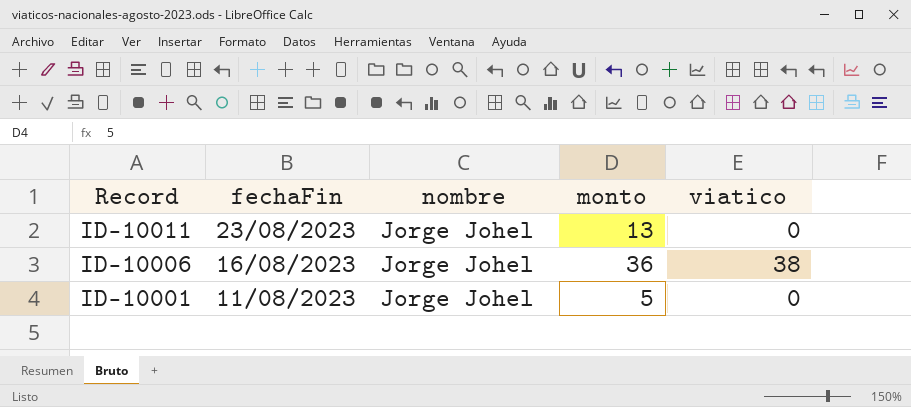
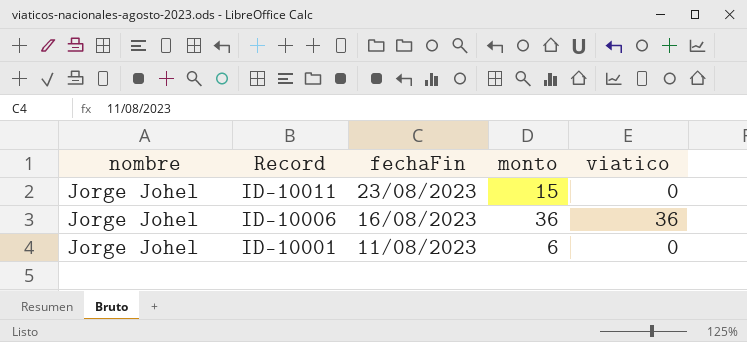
column nombre | position: 3 -> 1
ID-10011 | monto: 13 -> 15
ID-10006 | viatico: 38 -> 36
ID-10001 | monto: 5 -> 6

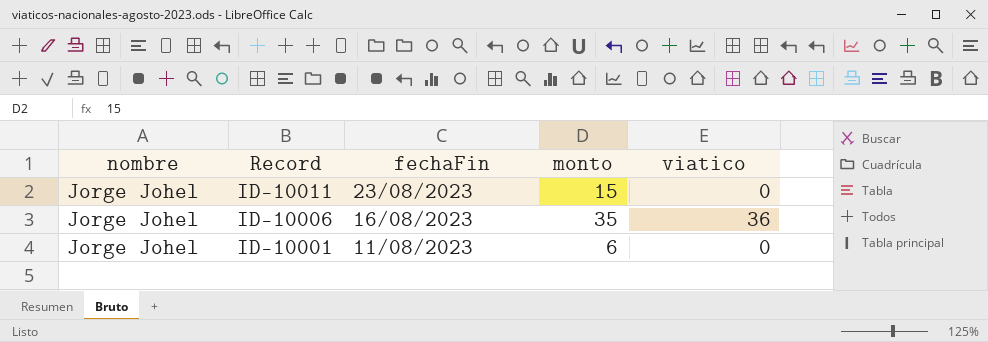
ID-10006 | monto: 36 -> 35

